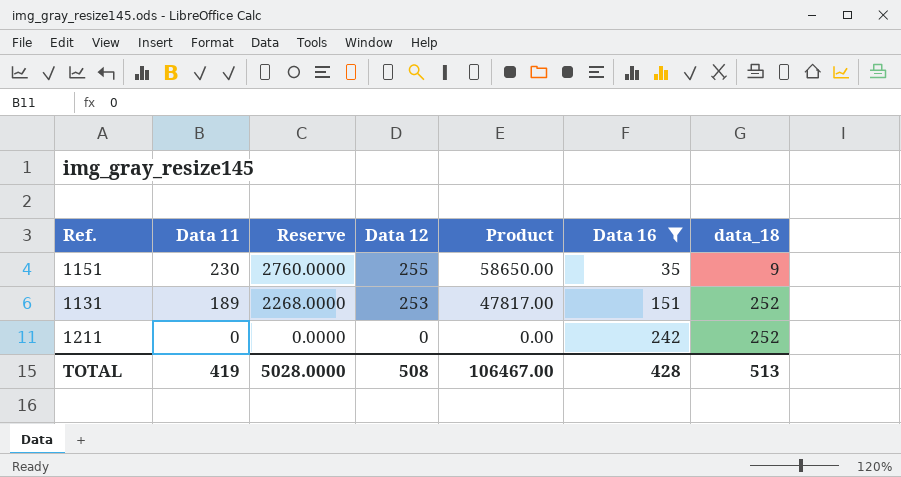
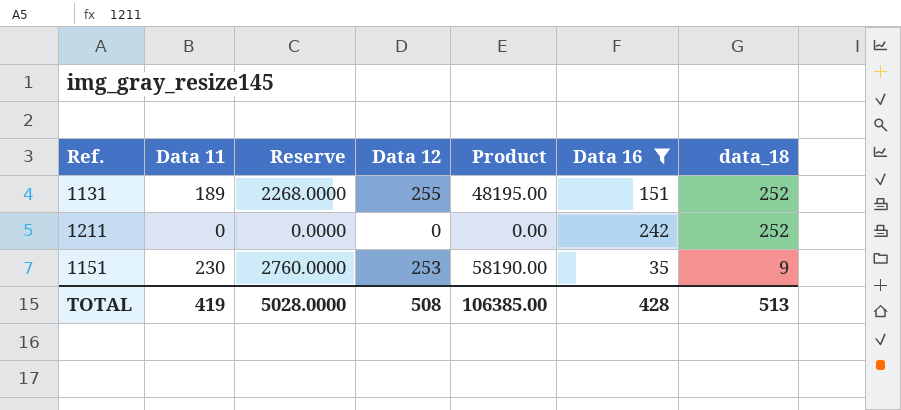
row order: Data 11 descending -> data_18 descending
1131 | Data 12: 253 -> 255
1131 | Product: 47817.00 -> 48195.00
1151 | Data 12: 255 -> 253
1151 | Product: 58650.00 -> 58190.00
TOTAL | Product: 106467.00 -> 106385.00

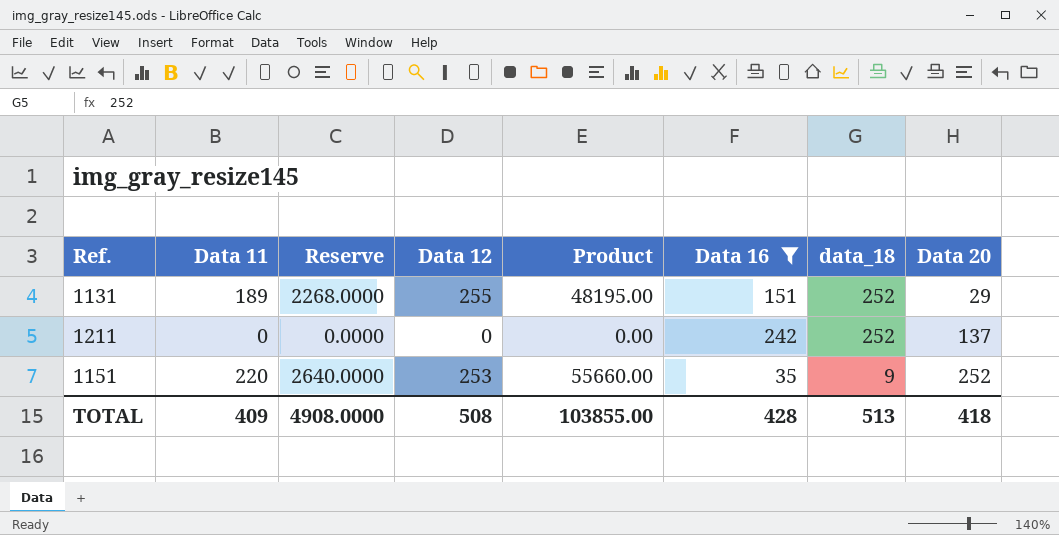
column Data 20 | position: none -> 8
1151 | Data 11: 230 -> 220
1151 | Reserve: 2760.0000 -> 2640.0000
1151 | Product: 58190.00 -> 55660.00
TOTAL | Data 11: 419 -> 409
TOTAL | Reserve: 5028.0000 -> 4908.0000
TOTAL | Product: 106385.00 -> 103855.00

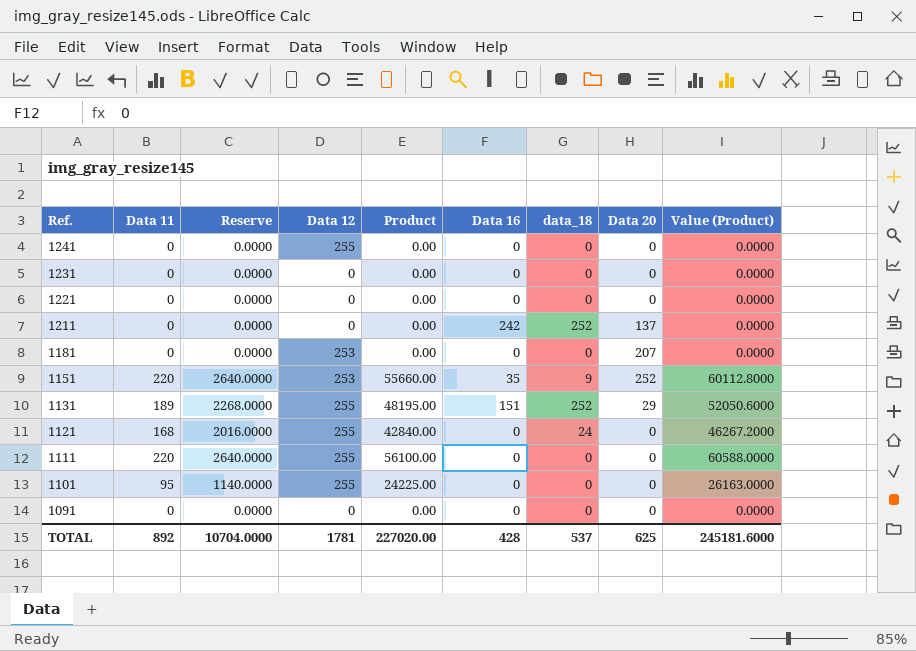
filter: Data 16 != 0 -> none
row order: data_18 descending -> Ref. descending
column Value (Product) | formula: none -> [Product] * 1.08
TOTAL | Data 11: 409 -> 892
TOTAL | Reserve: 4908.0000 -> 10704.0000
TOTAL | Data 12: 508 -> 1781
TOTAL | Product: 103855.00 -> 227020.00
TOTAL | data_18: 513 -> 537
TOTAL | Data 20: 418 -> 625

